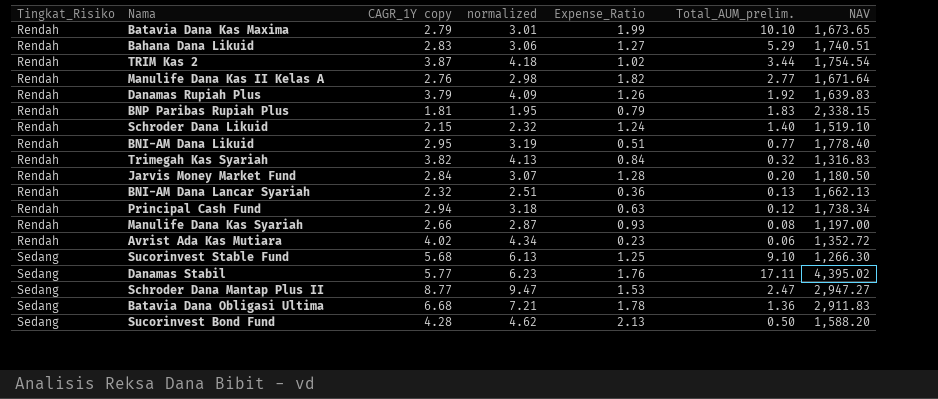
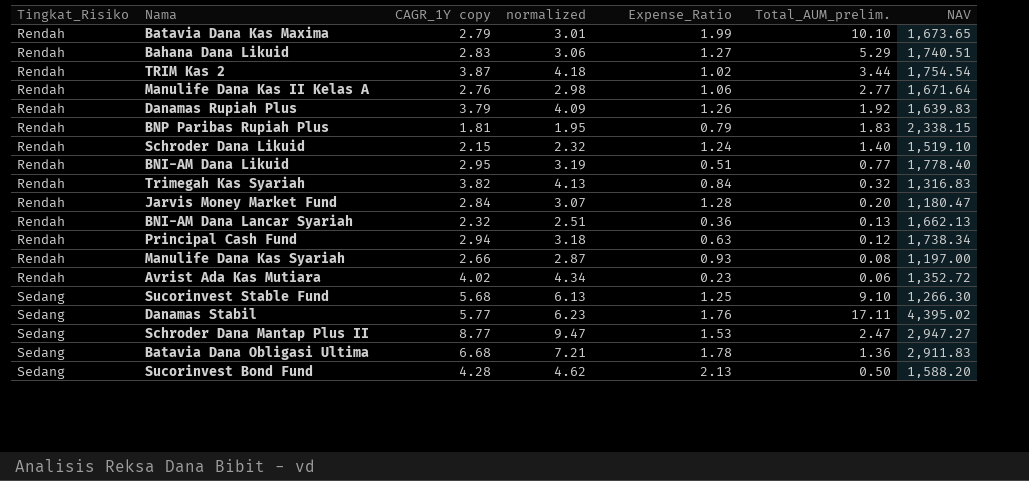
Manulife Dana Kas II Kelas A | Expense_Ratio: 1.82 -> 1.06
Jarvis Money Market Fund | NAV: 1,180.50 -> 1,180.47

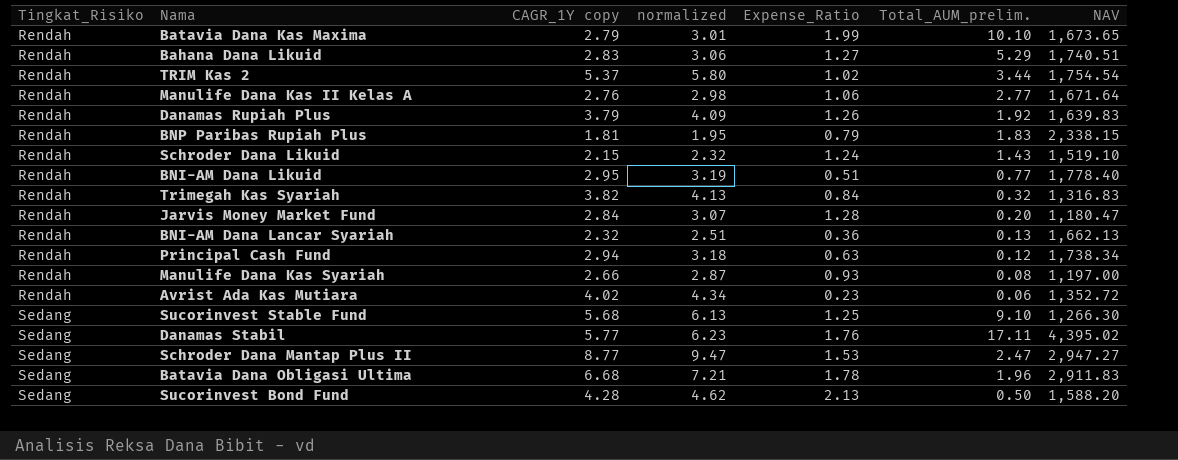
TRIM Kas 2 | CAGR_1Y copy: 3.87 -> 5.37
TRIM Kas 2 | normalized: 4.18 -> 5.80
Schroder Dana Likuid | Total_AUM_prelim.: 1.40 -> 1.43
Batavia Dana Obligasi Ultima | Total_AUM_prelim.: 1.36 -> 1.96

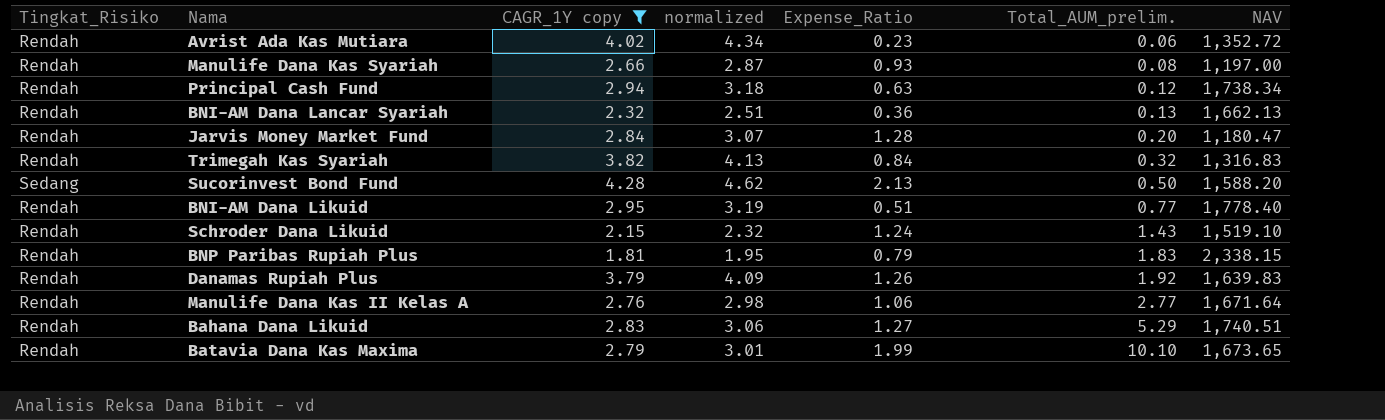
filter: none -> CAGR_1Y copy <= 4.28
row order: Tingkat_Risiko ascending -> Total_AUM_prelim. ascending

